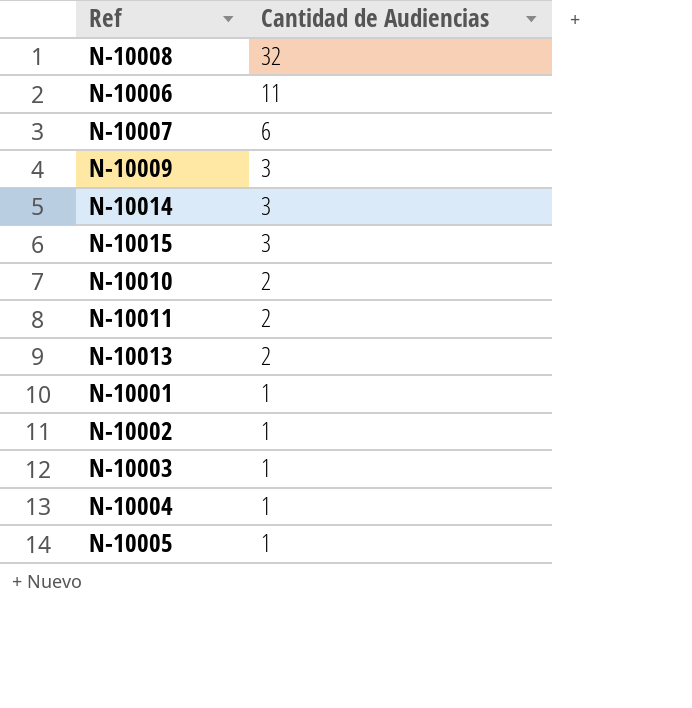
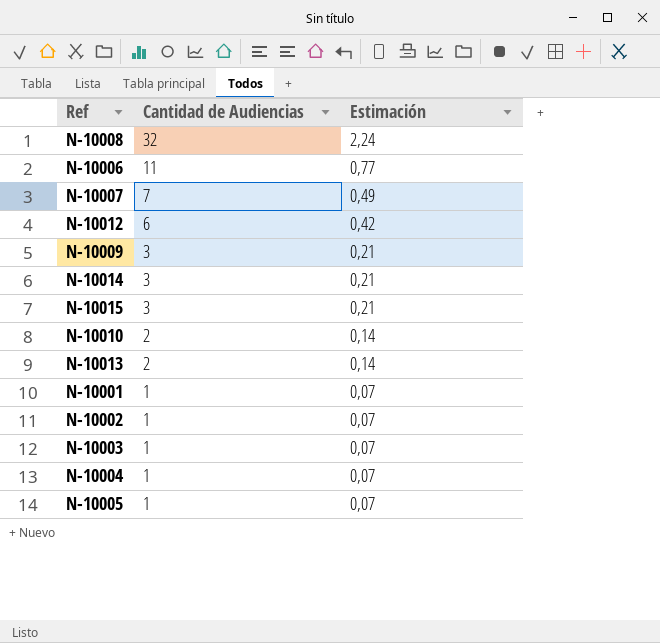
column Estimación | formula: none -> [Cantidad de Audiencias] * 0,07
row N-10011: 2 -> none
N-10007 | Cantidad de Audiencias: 6 -> 7
row N-10012: none -> 6 | 0,42

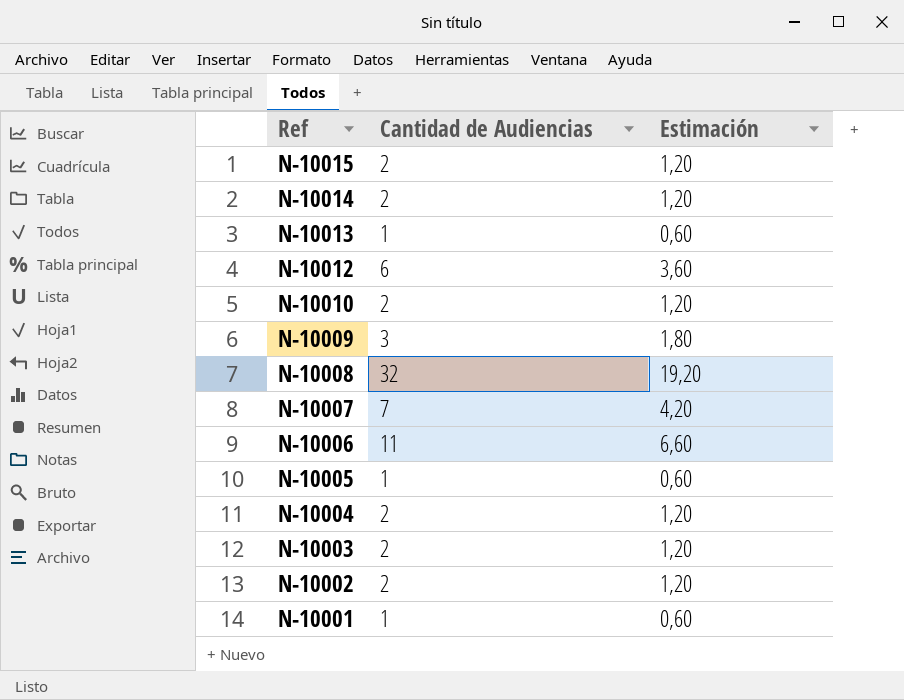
row order: Cantidad de Audiencias descending -> Ref descending
column Estimación | formula: [Cantidad de Audiencias] * 0,07 -> [Cantidad de Audiencias] * 0,6
N-10015 | Cantidad de Audiencias: 3 -> 2
N-10014 | Cantidad de Audiencias: 3 -> 2
N-10013 | Cantidad de Audiencias: 2 -> 1
N-10004 | Cantidad de Audiencias: 1 -> 2
N-10003 | Cantidad de Audiencias: 1 -> 2
N-10002 | Cantidad de Audiencias: 1 -> 2

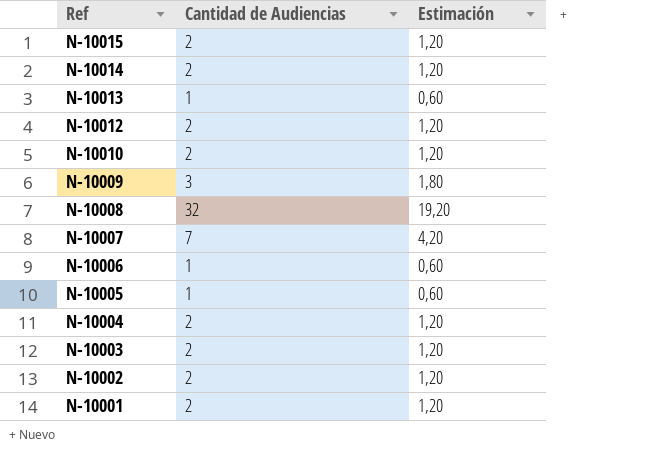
N-10012 | Cantidad de Audiencias: 6 -> 2
N-10012 | Estimación: 3,60 -> 1,20
N-10006 | Cantidad de Audiencias: 11 -> 1
N-10006 | Estimación: 6,60 -> 0,60
N-10001 | Cantidad de Audiencias: 1 -> 2
N-10001 | Estimación: 0,60 -> 1,20

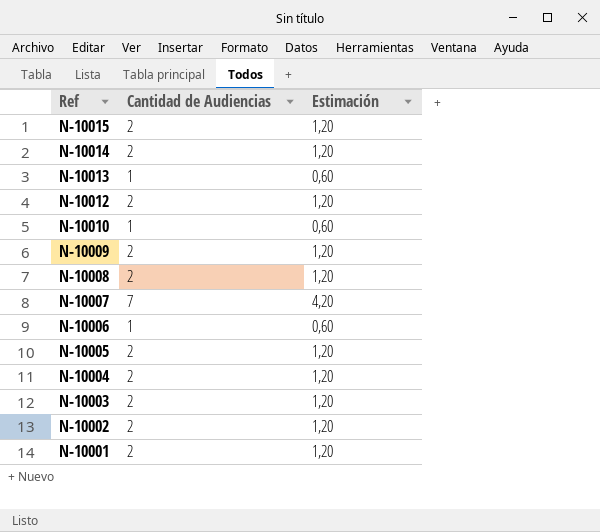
N-10010 | Cantidad de Audiencias: 2 -> 1
N-10010 | Estimación: 1,20 -> 0,60
N-10009 | Cantidad de Audiencias: 3 -> 2
N-10009 | Estimación: 1,80 -> 1,20
N-10008 | Cantidad de Audiencias: 32 -> 2
N-10008 | Estimación: 19,20 -> 1,20
N-10005 | Cantidad de Audiencias: 1 -> 2
N-10005 | Estimación: 0,60 -> 1,20

